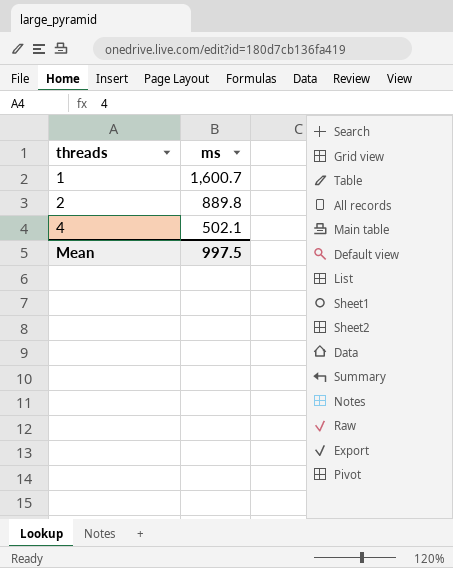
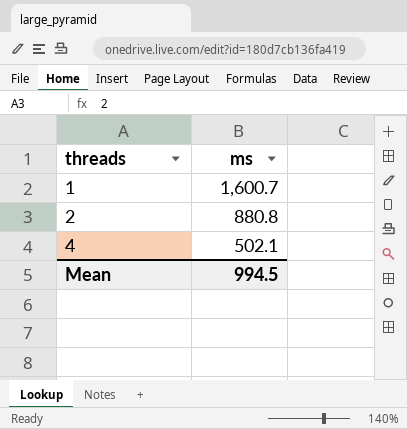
2 | ms: 889.8 -> 880.8
Mean | ms: 997.5 -> 994.5

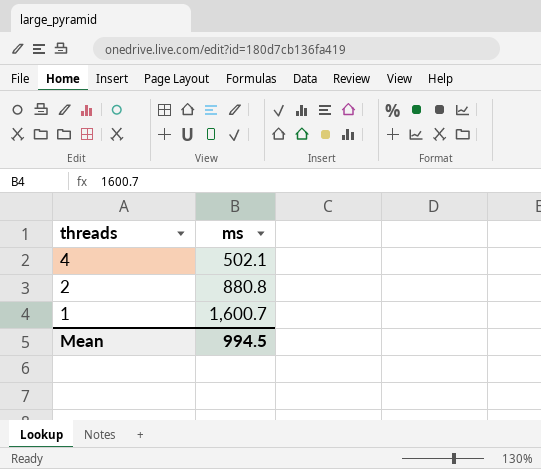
row order: threads ascending -> threads descending

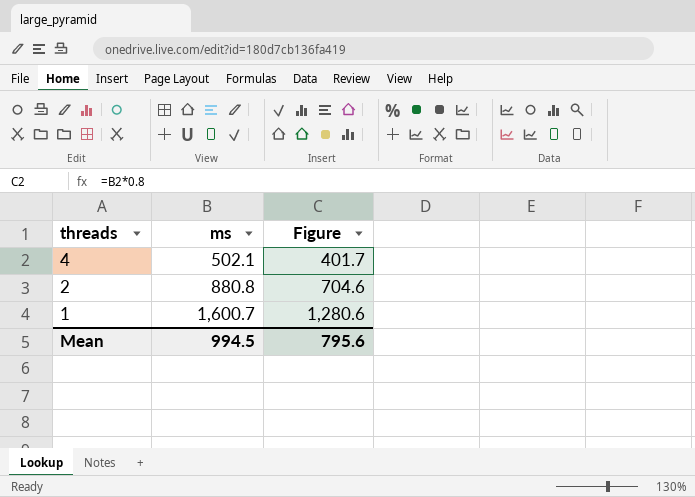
column Figure | formula: none -> [ms] * 0.8

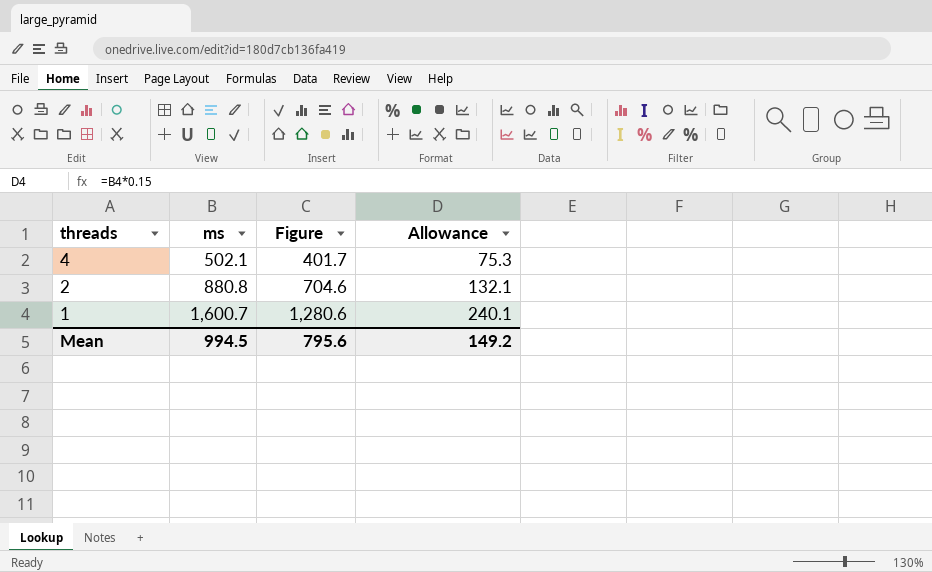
column Allowance | formula: none -> [ms] * 0.15

